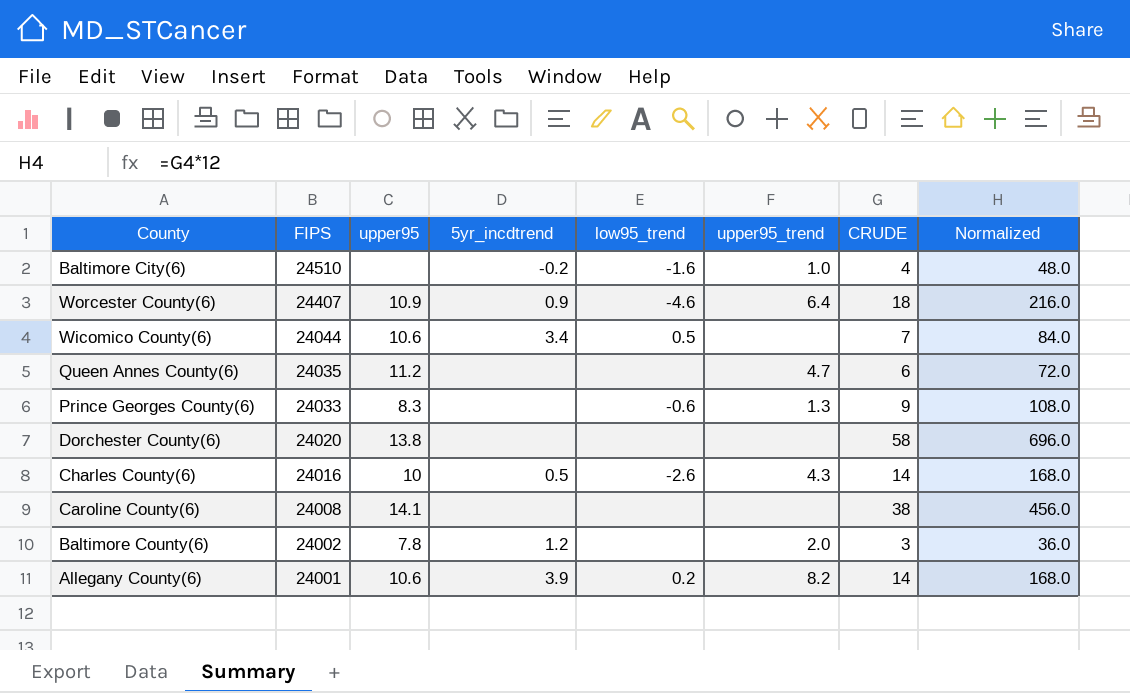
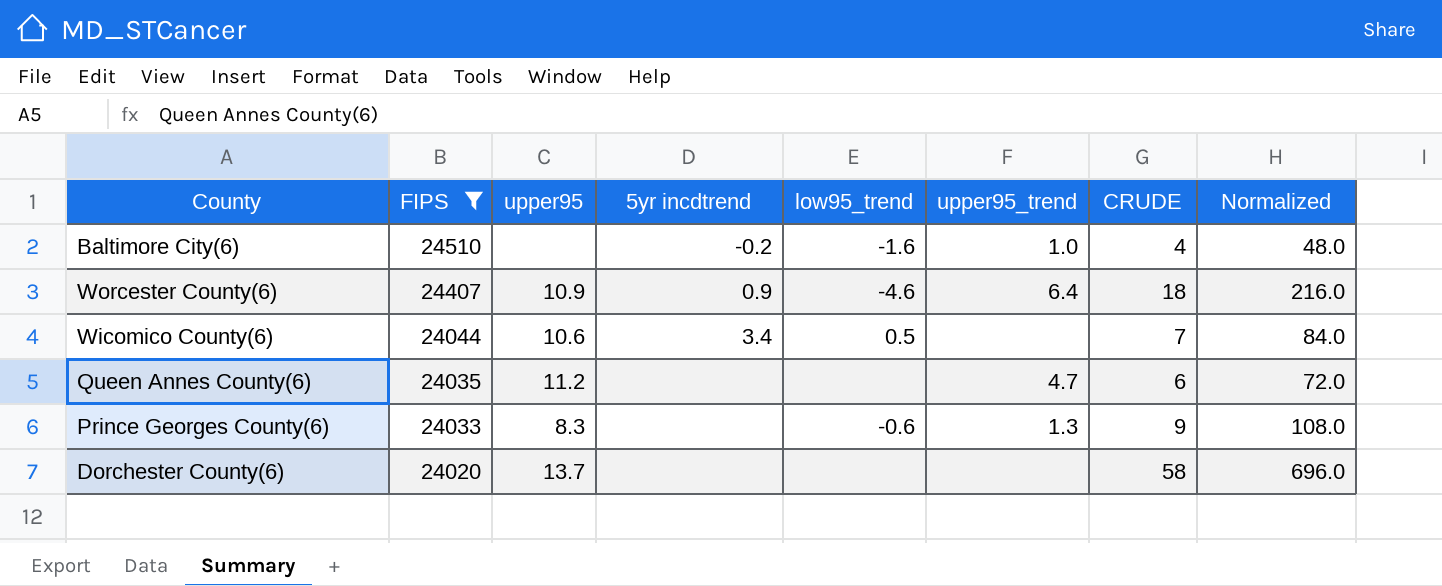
filter: none -> FIPS >= 24020
column name: 5yr_incdtrend -> 5yr incdtrend
Dorchester County(6) | upper95: 13.8 -> 13.7

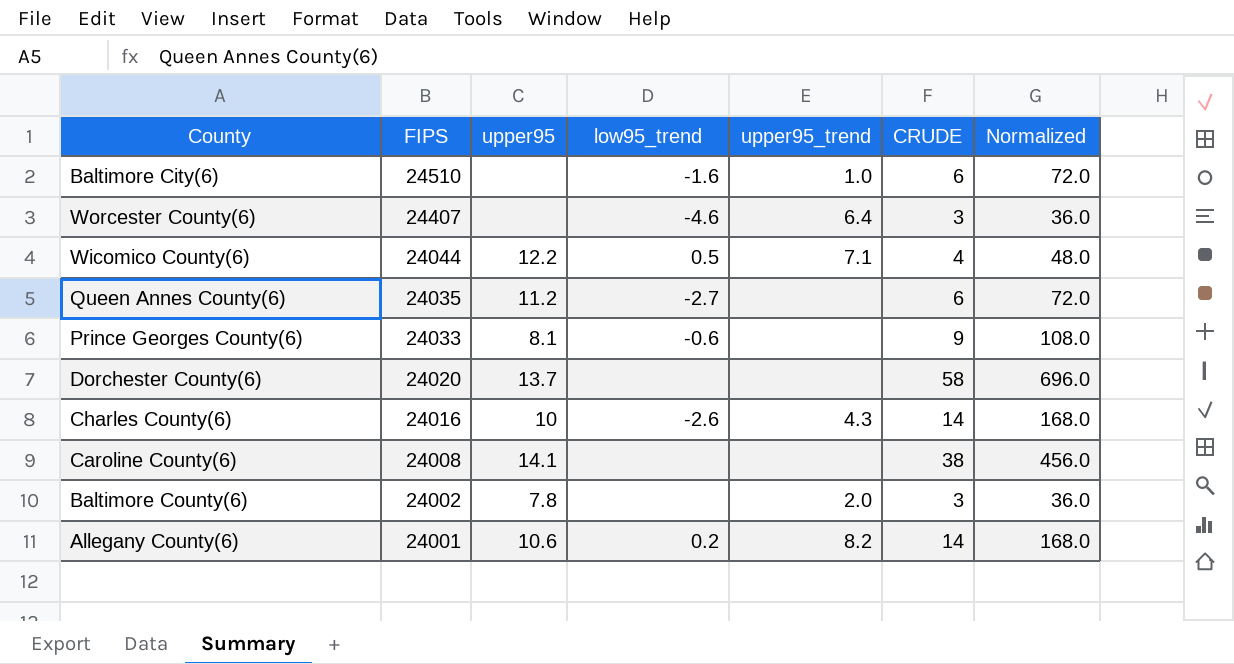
filter: FIPS >= 24020 -> none
column 5yr incdtrend | position: 4 -> none
Baltimore City(6) | CRUDE: 4 -> 6
Baltimore City(6) | Normalized: 48.0 -> 72.0
Worcester County(6) | upper95: 10.9 -> none
Worcester County(6) | CRUDE: 18 -> 3
Worcester County(6) | Normalized: 216.0 -> 36.0
Wicomico County(6) | upper95: 10.6 -> 12.2
Wicomico County(6) | upper95_trend: none -> 7.1
Wicomico County(6) | CRUDE: 7 -> 4
Wicomico County(6) | Normalized: 84.0 -> 48.0
Queen Annes County(6) | low95_trend: none -> -2.7
Queen Annes County(6) | upper95_trend: 4.7 -> none
Prince Georges County(6) | upper95: 8.3 -> 8.1
Prince Georges County(6) | upper95_trend: 1.3 -> none

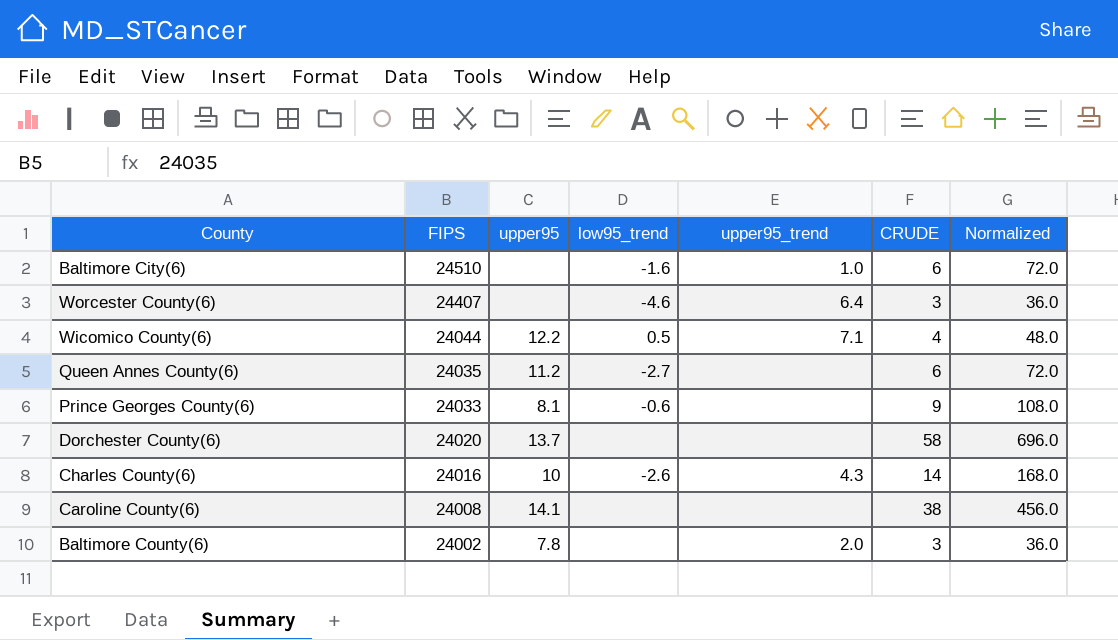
row Allegany County(6): 24001 | 10.6 | 0.2 | 8.2 | 14 | 168.0 -> none

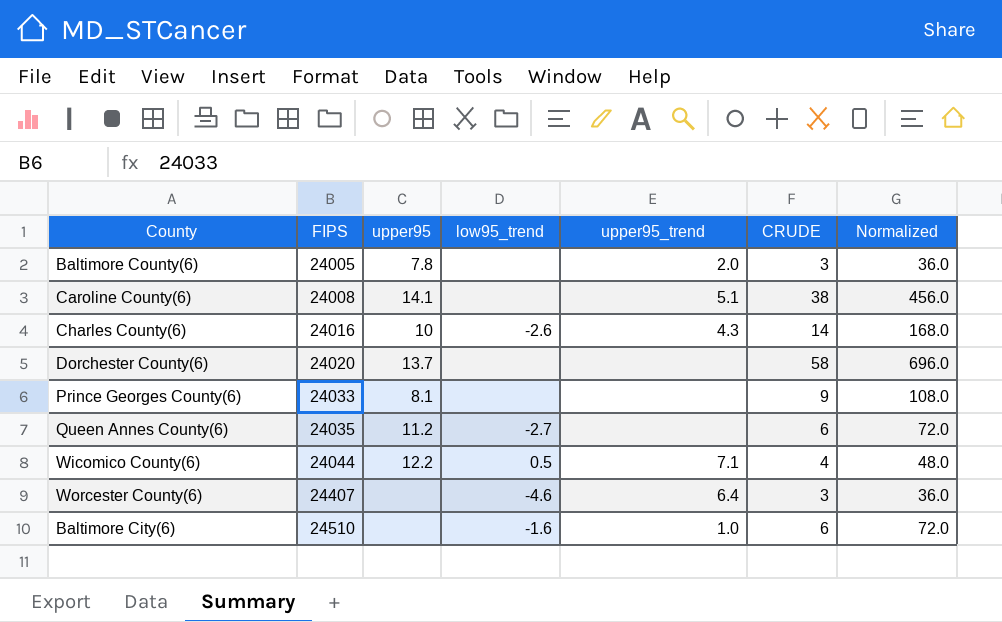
row order: FIPS descending -> FIPS ascending
Baltimore County(6) | FIPS: 24002 -> 24005
Caroline County(6) | upper95_trend: none -> 5.1
Prince Georges County(6) | low95_trend: -0.6 -> none

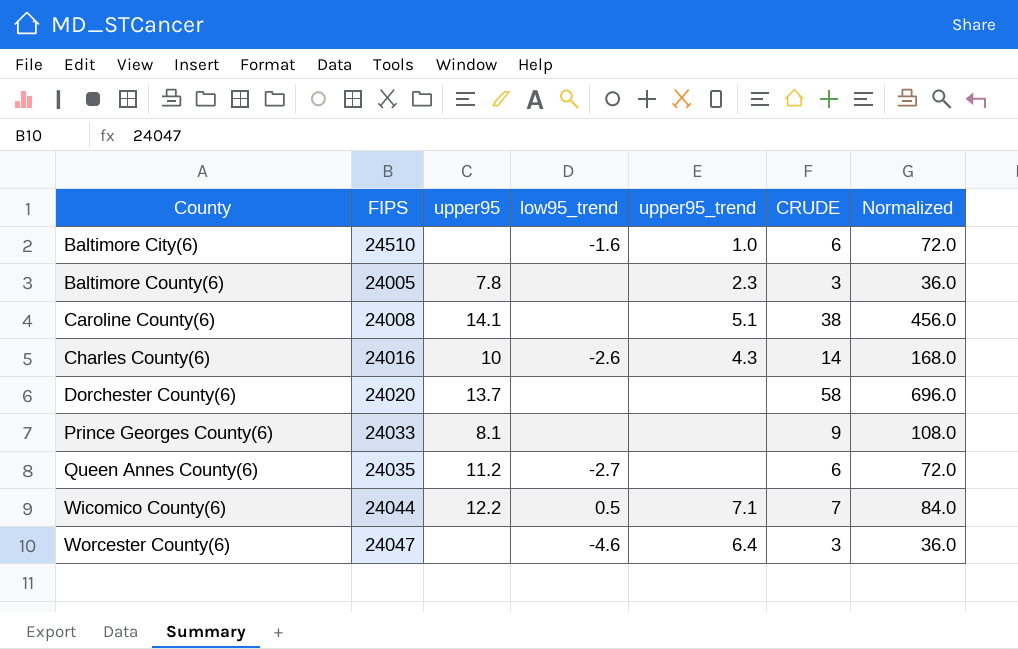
row order: FIPS ascending -> County ascending
Baltimore County(6) | upper95_trend: 2.0 -> 2.3
Wicomico County(6) | CRUDE: 4 -> 7
Wicomico County(6) | Normalized: 48.0 -> 84.0
Worcester County(6) | FIPS: 24407 -> 24047

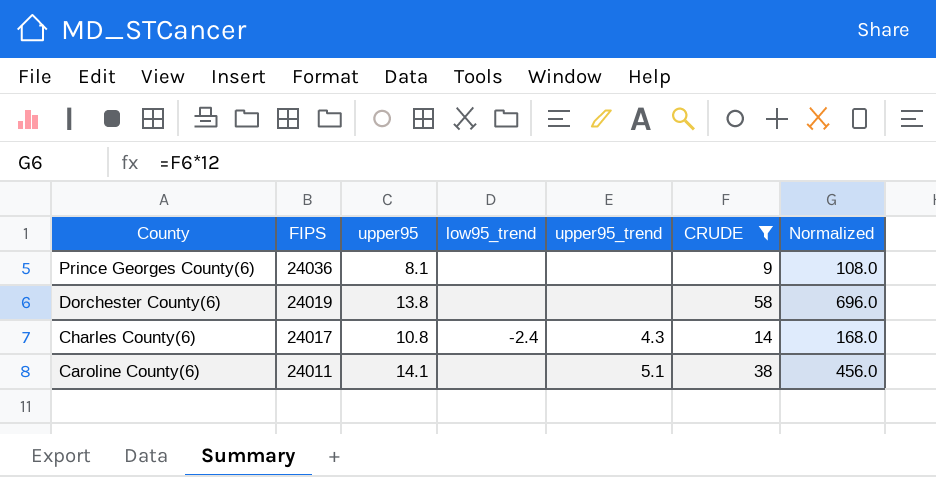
filter: none -> CRUDE >= 9
row order: County ascending -> County descending
Prince Georges County(6) | FIPS: 24033 -> 24036
Dorchester County(6) | FIPS: 24020 -> 24019
Dorchester County(6) | upper95: 13.7 -> 13.8
Charles County(6) | FIPS: 24016 -> 24017
Charles County(6) | upper95: 10 -> 10.8
Charles County(6) | low95_trend: -2.6 -> -2.4
Caroline County(6) | FIPS: 24008 -> 24011

